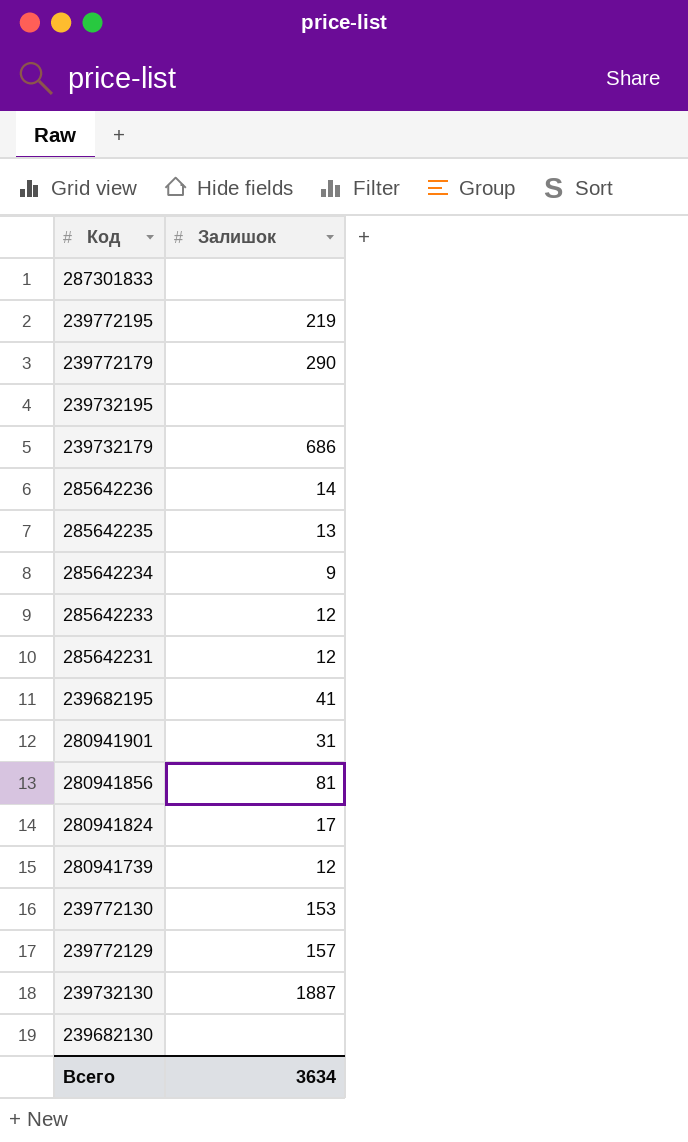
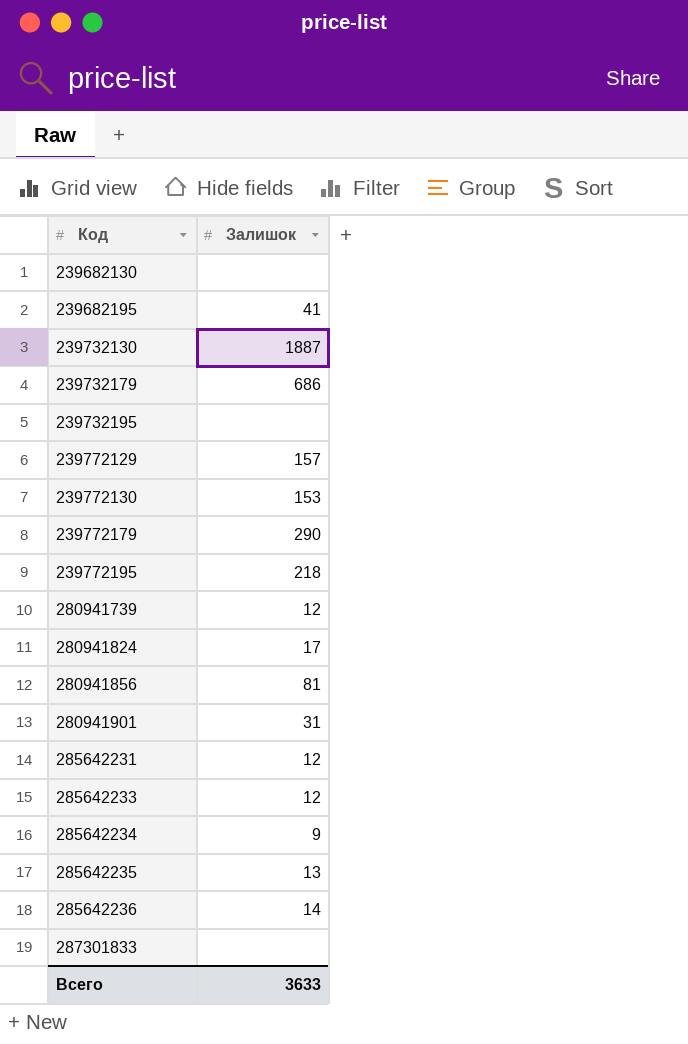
row order: none -> Код ascending
239772195 | Залишок: 219 -> 218
Всего | Залишок: 3634 -> 3633

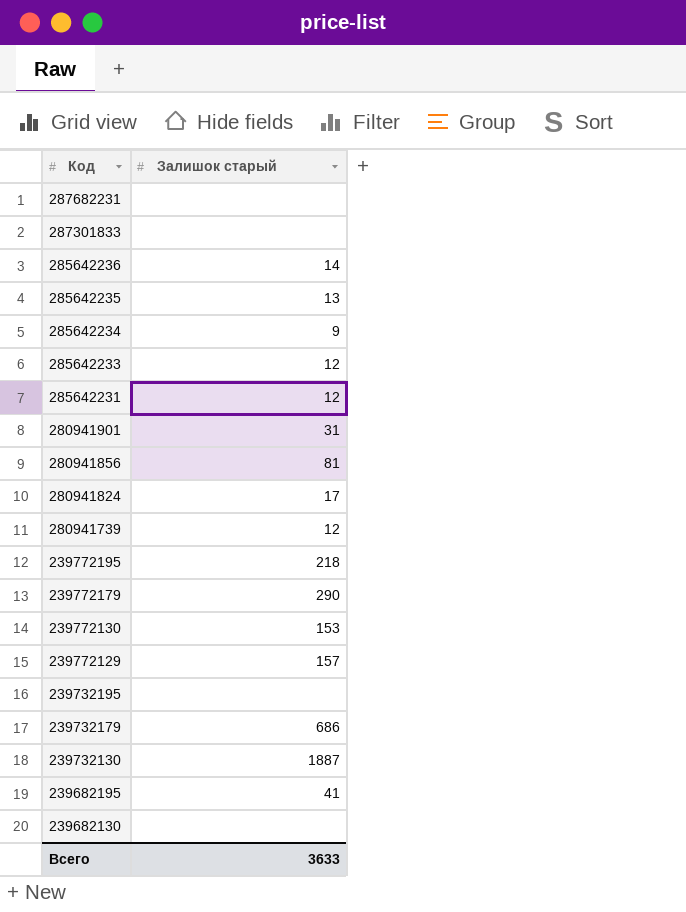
row order: Код ascending -> Код descending
column name: Залишок -> Залишок старый
row 287682231: none -> none

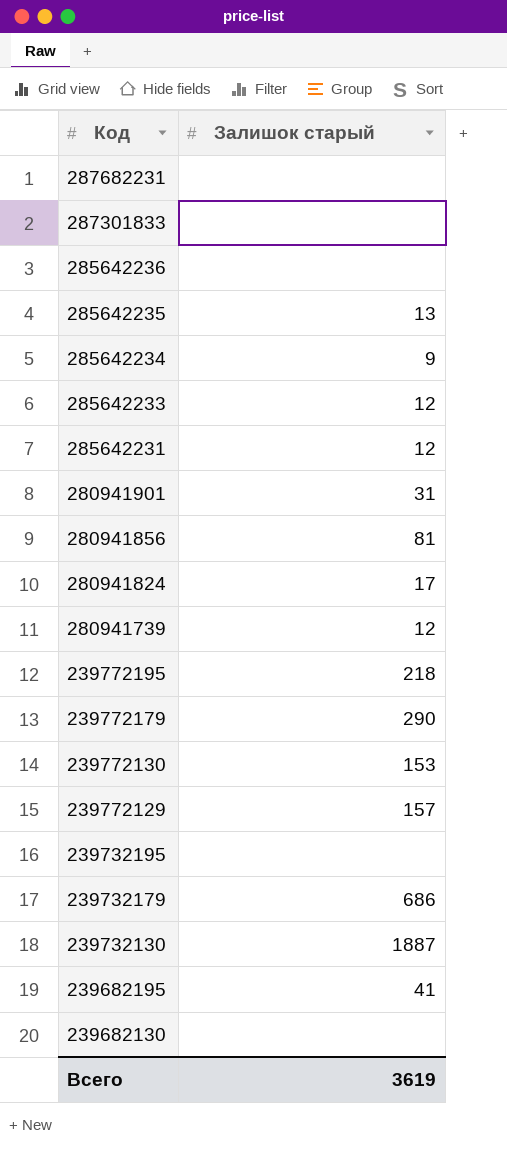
285642236 | Залишок старый: 14 -> none
Всего | Залишок старый: 3633 -> 3619

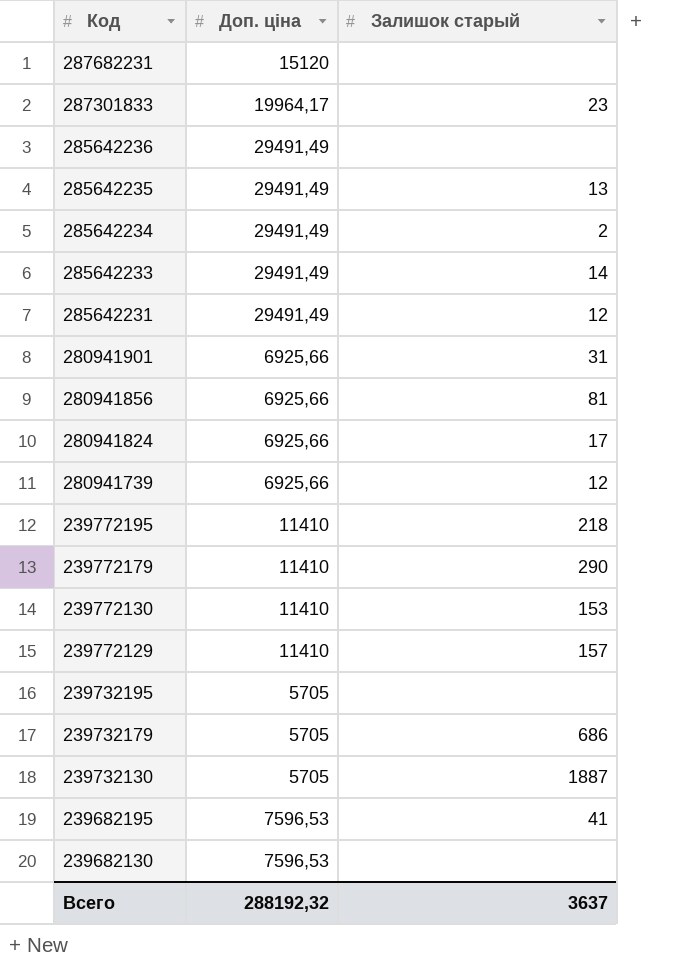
column Доп. ціна | position: none -> 2
287301833 | Залишок старый: none -> 23
285642234 | Залишок старый: 9 -> 2
285642233 | Залишок старый: 12 -> 14
Всего | Залишок старый: 3619 -> 3637

